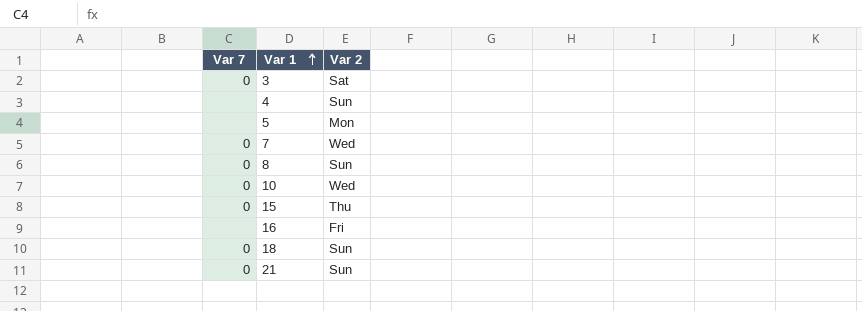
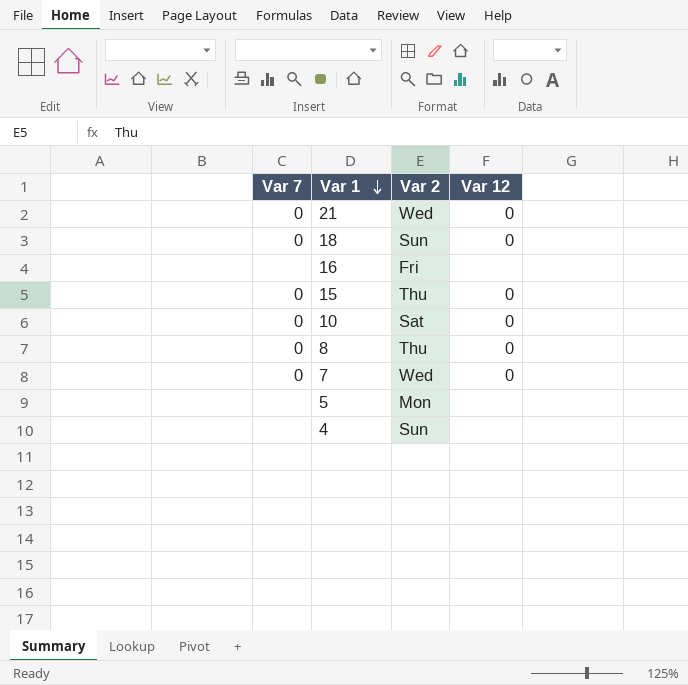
row order: Var 1 ascending -> Var 1 descending
column Var 12 | position: none -> 4
row 3: 0 | Sat -> none
21 | Var 2: Sun -> Wed
10 | Var 2: Wed -> Sat
8 | Var 2: Sun -> Thu

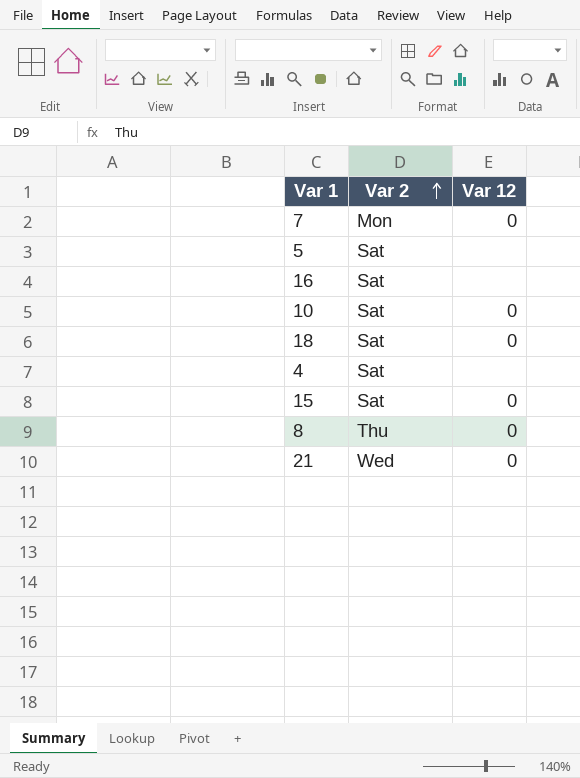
row order: Var 1 descending -> Var 2 ascending
column Var 7 | position: 1 -> none
7 | Var 2: Wed -> Mon
5 | Var 2: Mon -> Sat
16 | Var 2: Fri -> Sat
18 | Var 2: Sun -> Sat
4 | Var 2: Sun -> Sat
15 | Var 2: Thu -> Sat

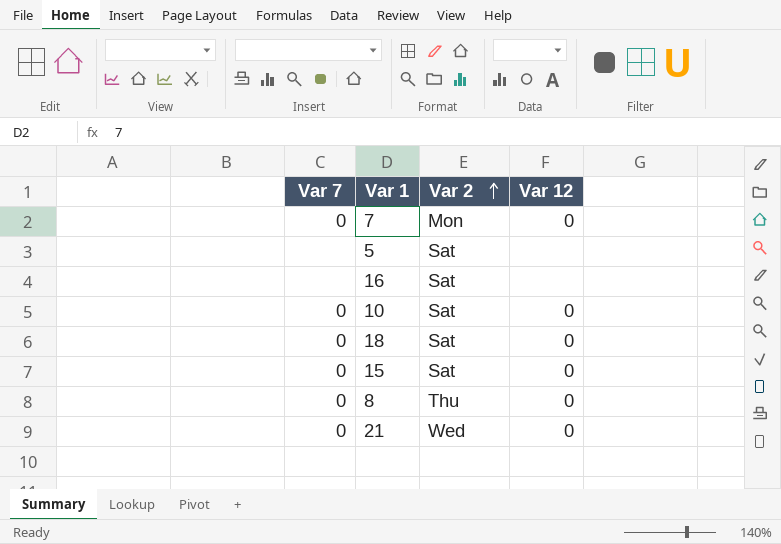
column Var 7 | position: none -> 1
row 4: Sat | none -> none

